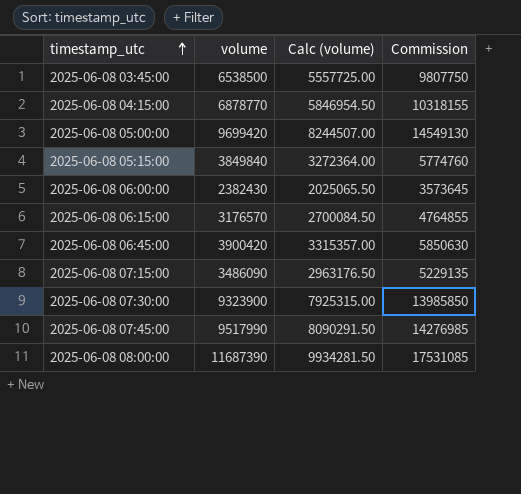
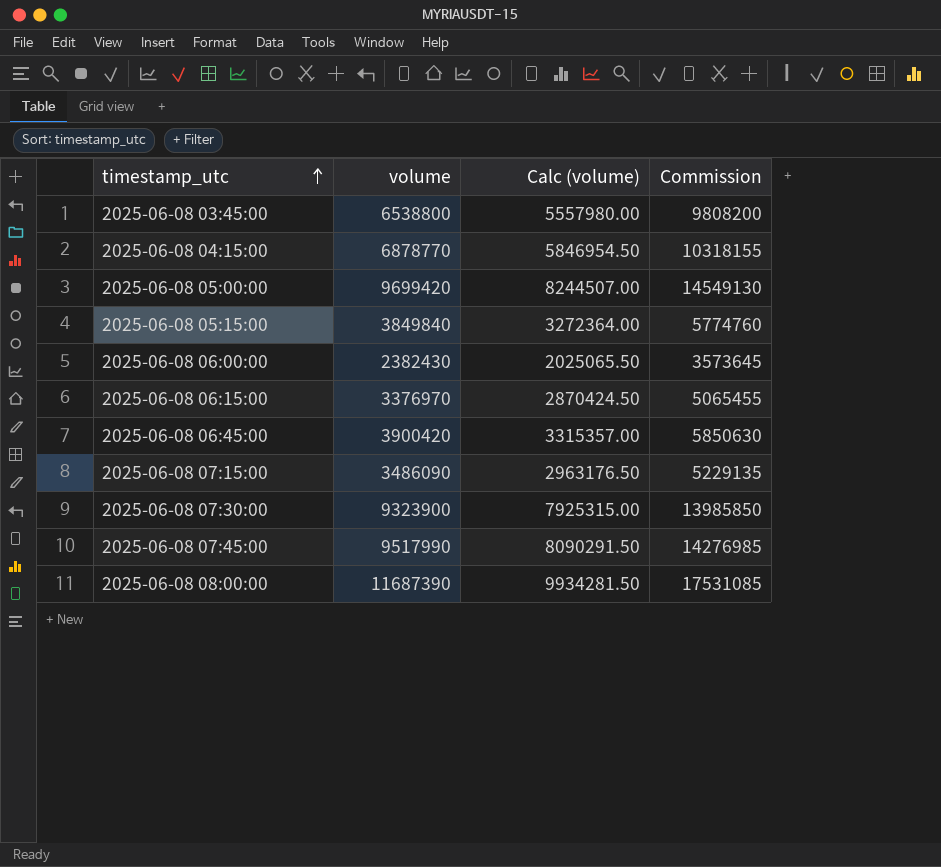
2025-06-08 03:45:00 | volume: 6538500 -> 6538800
2025-06-08 03:45:00 | Calc (volume): 5557725.00 -> 5557980.00
2025-06-08 03:45:00 | Commission: 9807750 -> 9808200
2025-06-08 06:15:00 | volume: 3176570 -> 3376970
2025-06-08 06:15:00 | Calc (volume): 2700084.50 -> 2870424.50
2025-06-08 06:15:00 | Commission: 4764855 -> 5065455

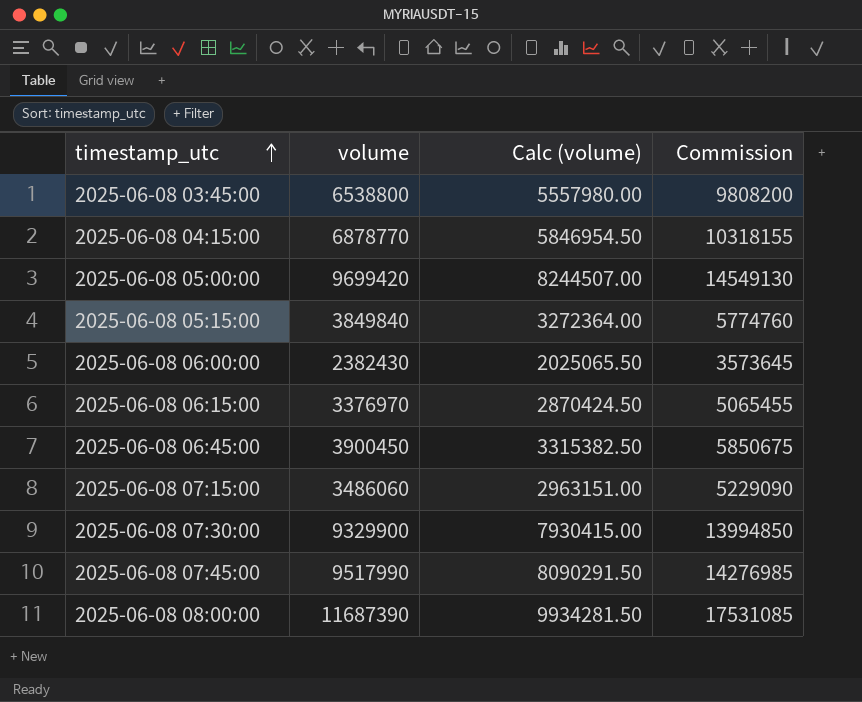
2025-06-08 06:45:00 | volume: 3900420 -> 3900450
2025-06-08 06:45:00 | Calc (volume): 3315357.00 -> 3315382.50
2025-06-08 06:45:00 | Commission: 5850630 -> 5850675
2025-06-08 07:15:00 | volume: 3486090 -> 3486060
2025-06-08 07:15:00 | Calc (volume): 2963176.50 -> 2963151.00
2025-06-08 07:15:00 | Commission: 5229135 -> 5229090
2025-06-08 07:30:00 | volume: 9323900 -> 9329900
2025-06-08 07:30:00 | Calc (volume): 7925315.00 -> 7930415.00
2025-06-08 07:30:00 | Commission: 13985850 -> 13994850

